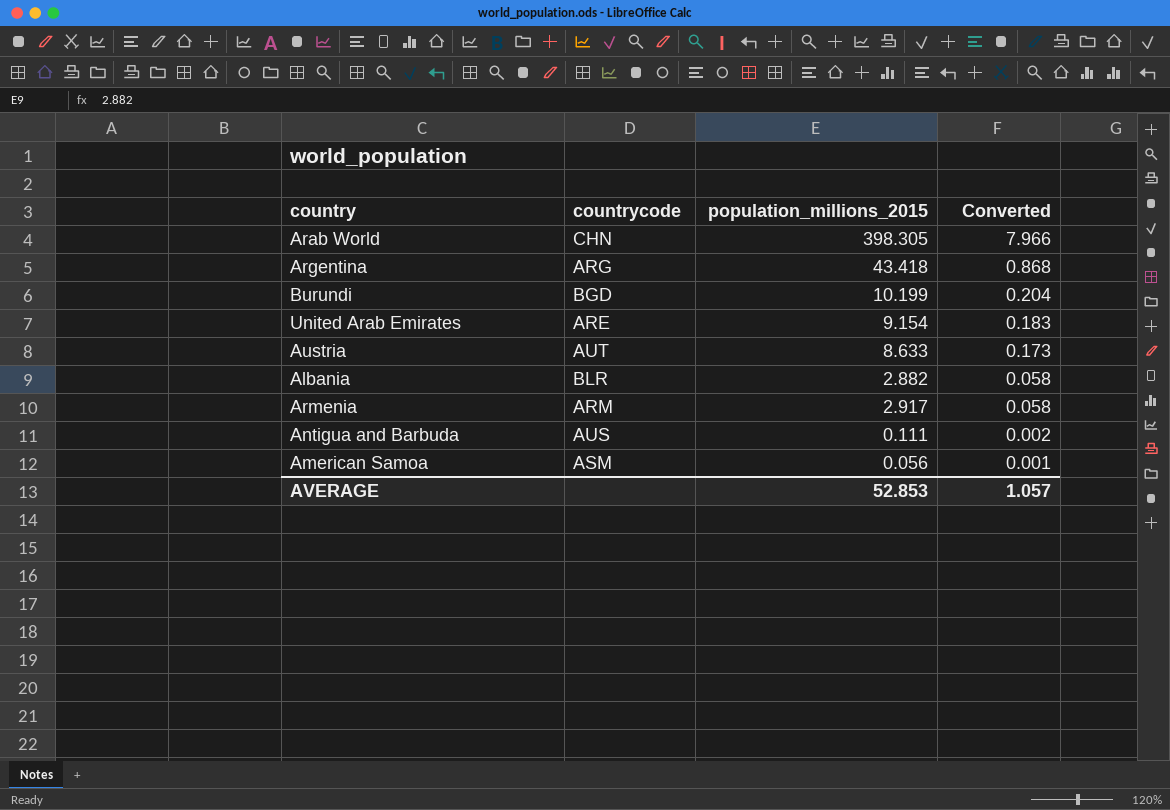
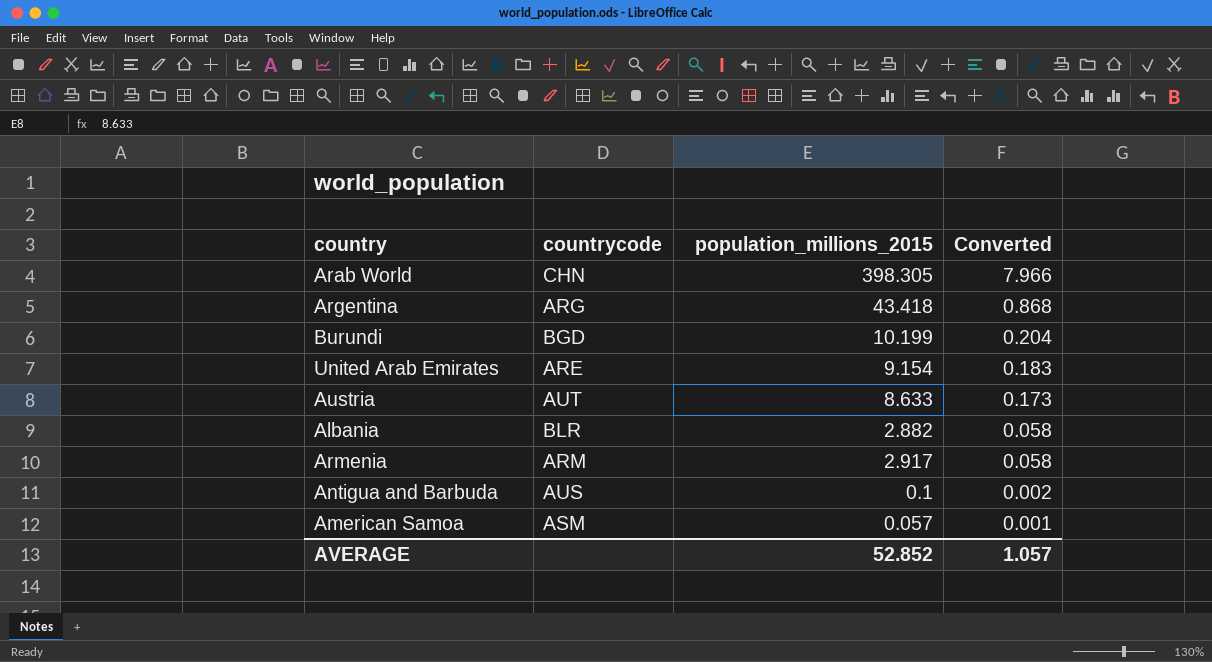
Antigua and Barbuda | population_millions_2015: 0.111 -> 0.1
American Samoa | population_millions_2015: 0.056 -> 0.057
AVERAGE | population_millions_2015: 52.853 -> 52.852

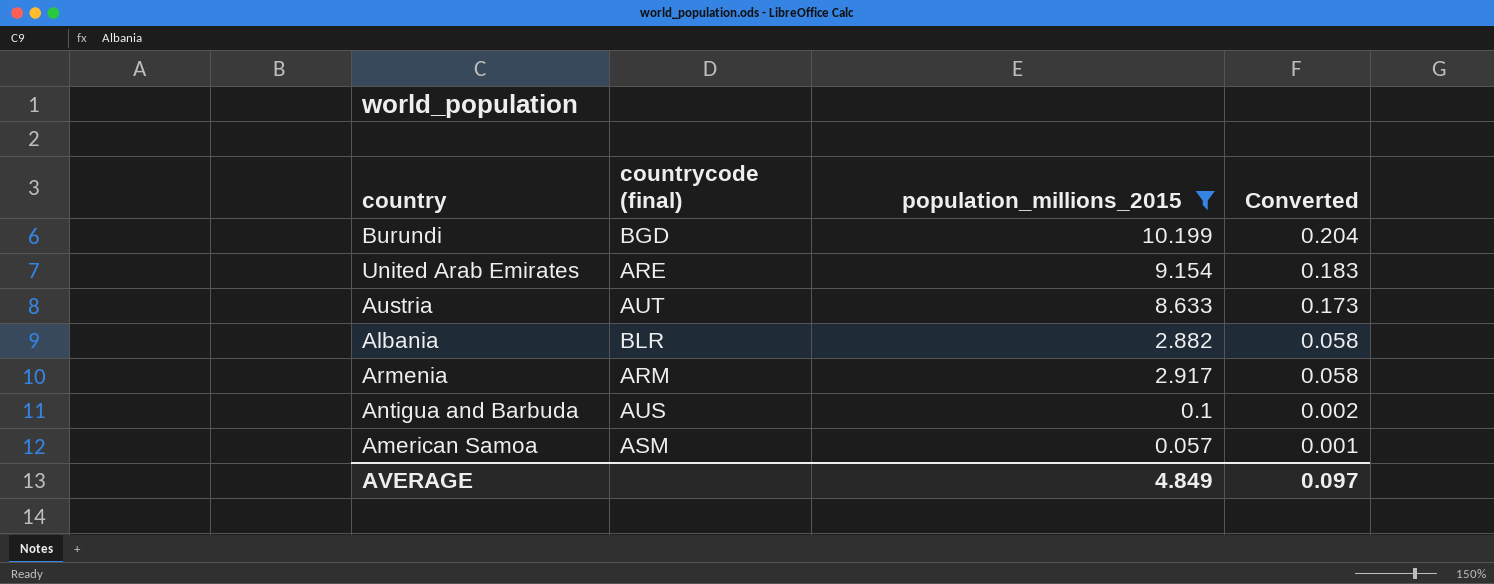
filter: none -> population_millions_2015 <= 10.199
column name: countrycode -> countrycode (final)
AVERAGE | population_millions_2015: 52.852 -> 4.849
AVERAGE | Converted: 1.057 -> 0.097

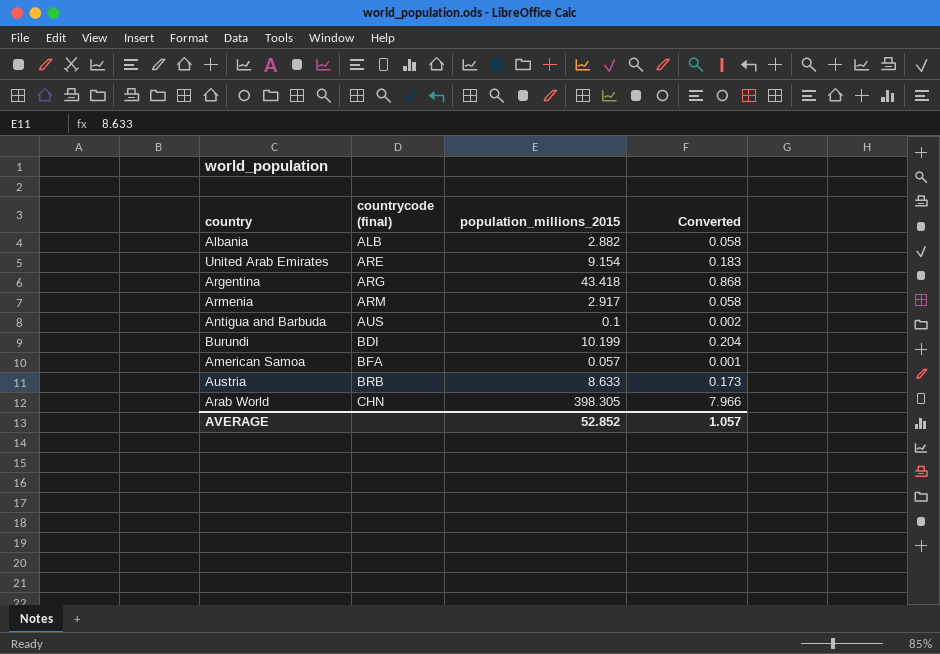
filter: population_millions_2015 <= 10.199 -> none
row order: Converted descending -> countrycode (final) ascending
Albania | countrycode (final): BLR -> ALB
Burundi | countrycode (final): BGD -> BDI
American Samoa | countrycode (final): ASM -> BFA
Austria | countrycode (final): AUT -> BRB
AVERAGE | population_millions_2015: 4.849 -> 52.852
AVERAGE | Converted: 0.097 -> 1.057

